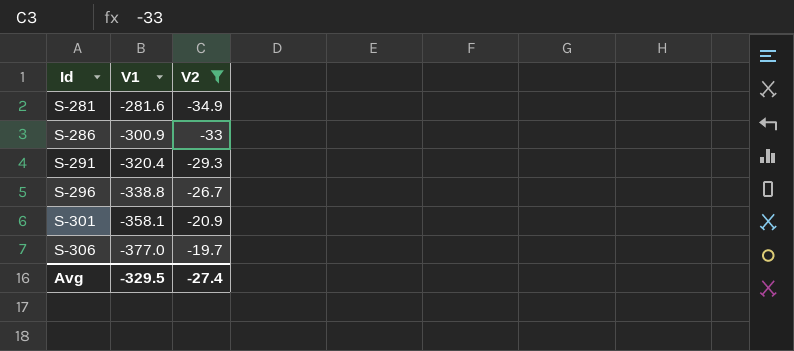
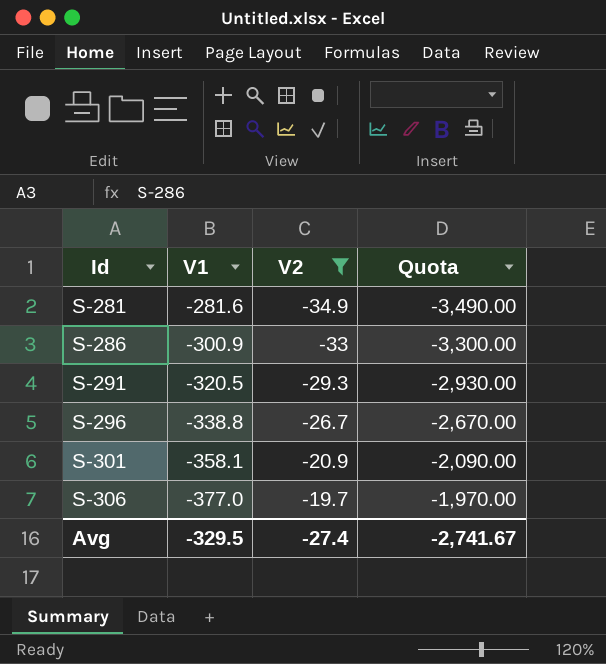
column Quota | formula: none -> [V2] * 100
S-291 | V1: -320.4 -> -320.5

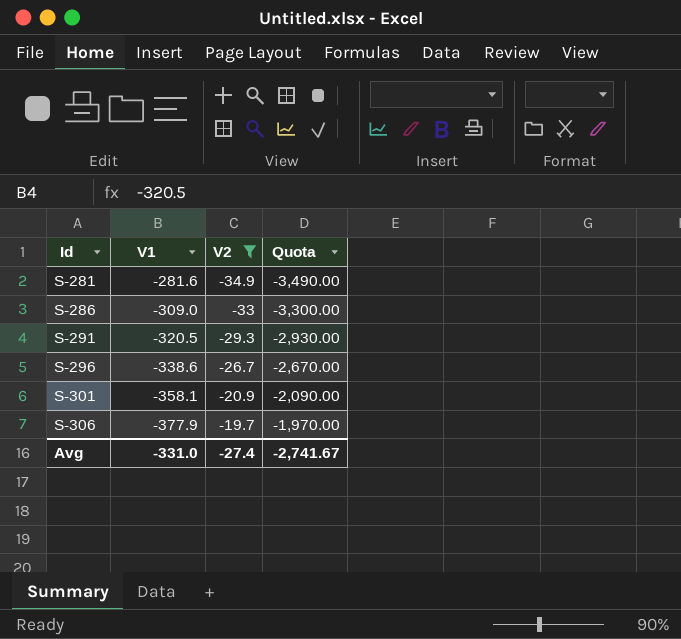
S-286 | V1: -300.9 -> -309.0
S-296 | V1: -338.8 -> -338.6
S-306 | V1: -377.0 -> -377.9
Avg | V1: -329.5 -> -331.0

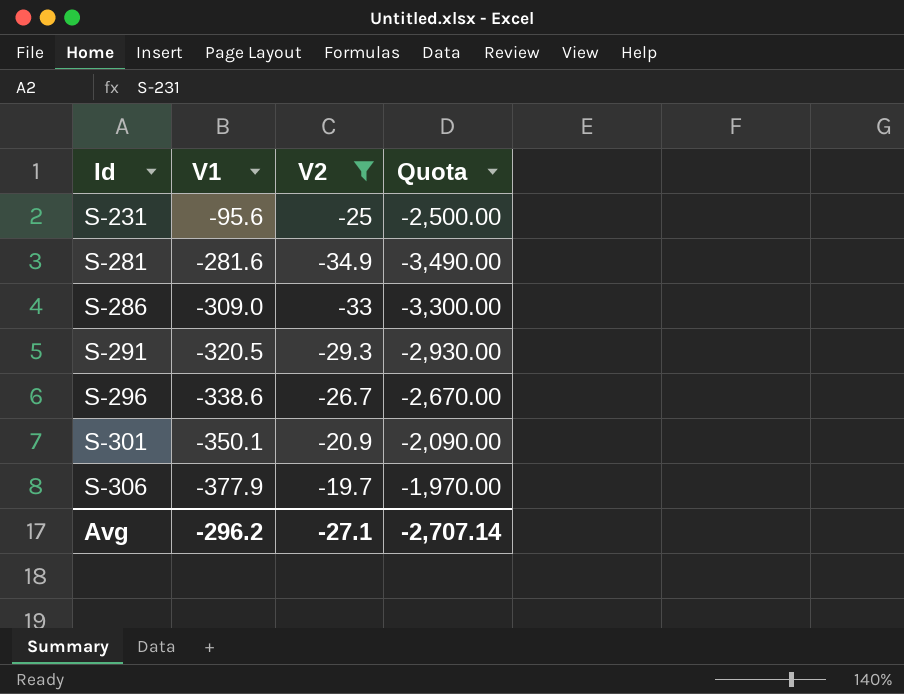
row S-231: none -> -95.6 | -25 | -2,500.00
S-301 | V1: -358.1 -> -350.1
Avg | V1: -331.0 -> -296.2
Avg | V2: -27.4 -> -27.1
Avg | Quota: -2,741.67 -> -2,707.14

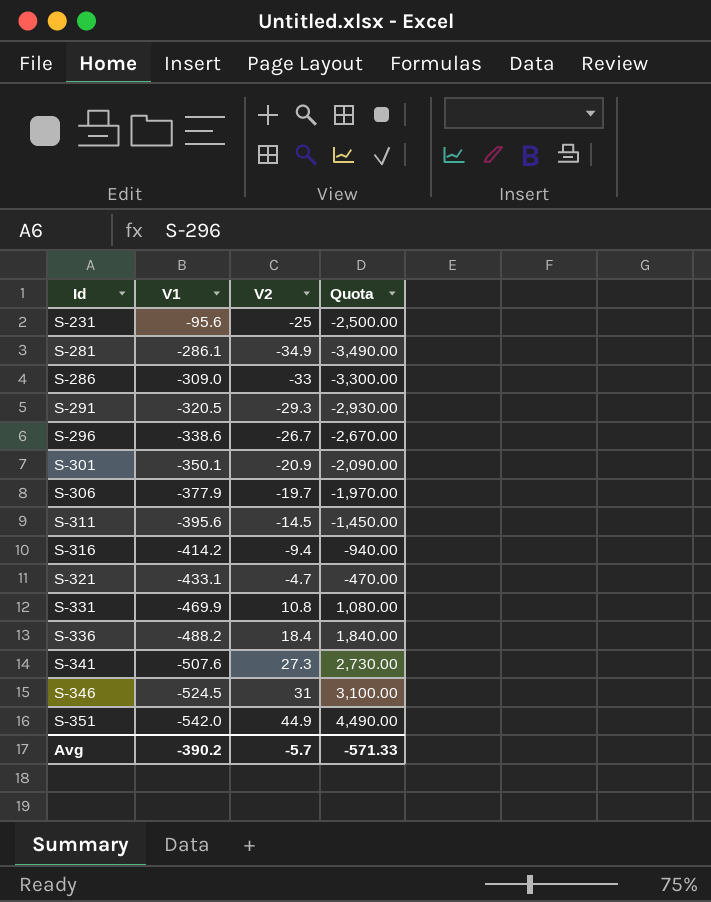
filter: V2 <= -19.7 -> none
S-281 | V1: -281.6 -> -286.1
Avg | V1: -296.2 -> -390.2
Avg | V2: -27.1 -> -5.7
Avg | Quota: -2,707.14 -> -571.33

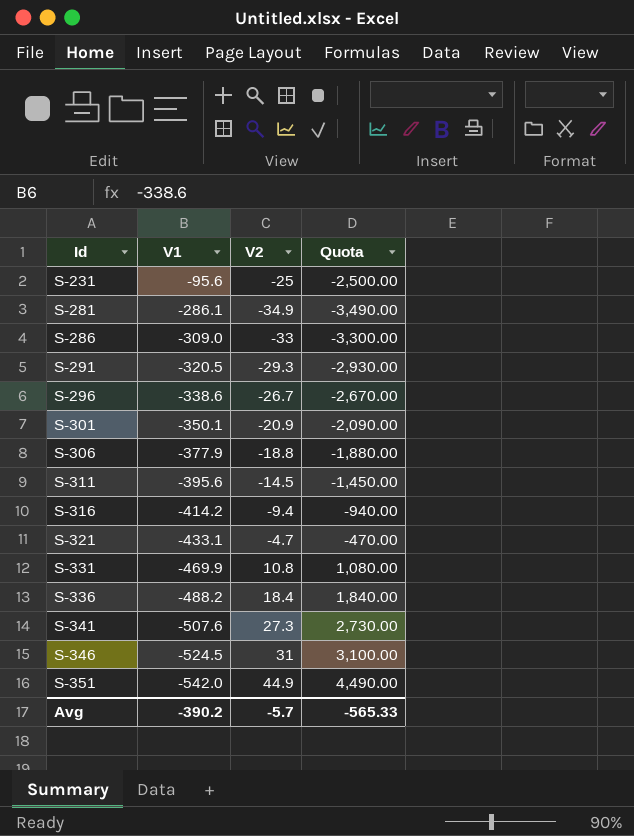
S-306 | V2: -19.7 -> -18.8
S-306 | Quota: -1,970.00 -> -1,880.00
Avg | Quota: -571.33 -> -565.33

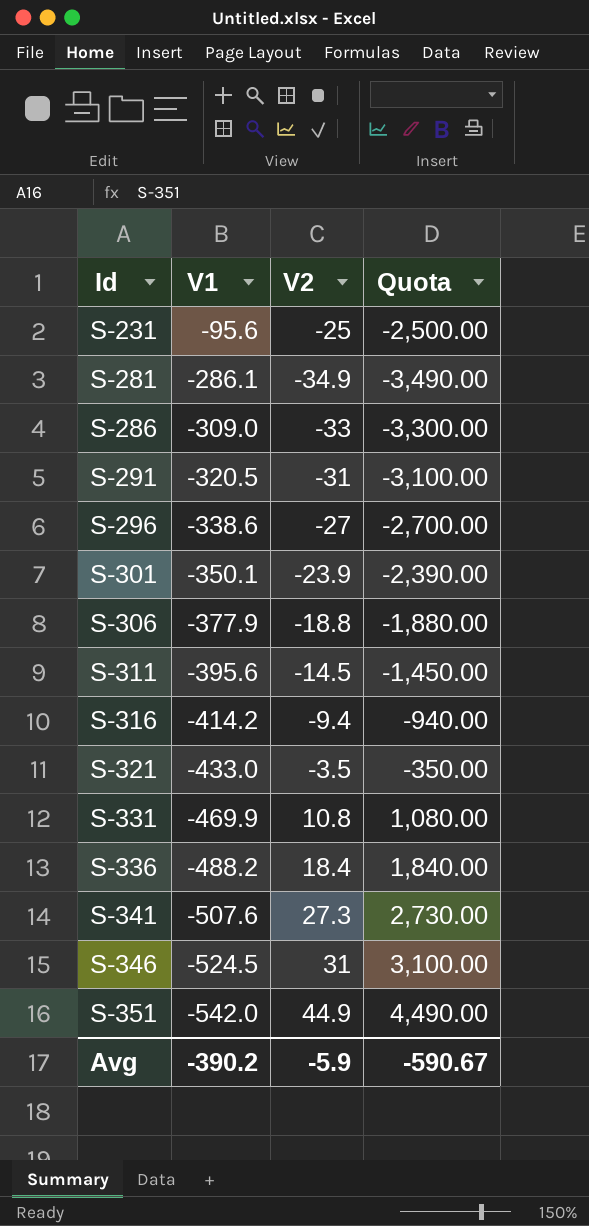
S-291 | V2: -29.3 -> -31
S-291 | Quota: -2,930.00 -> -3,100.00
S-296 | V2: -26.7 -> -27
S-296 | Quota: -2,670.00 -> -2,700.00
S-301 | V2: -20.9 -> -23.9
S-301 | Quota: -2,090.00 -> -2,390.00
S-321 | V1: -433.1 -> -433.0
S-321 | V2: -4.7 -> -3.5
S-321 | Quota: -470.00 -> -350.00
Avg | V2: -5.7 -> -5.9
Avg | Quota: -565.33 -> -590.67

